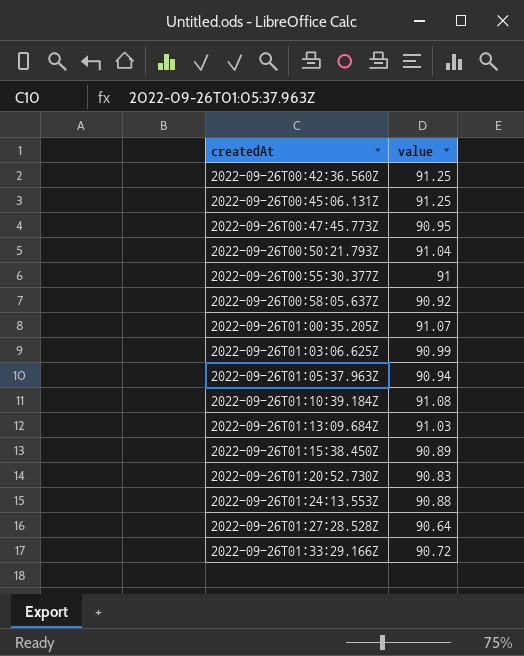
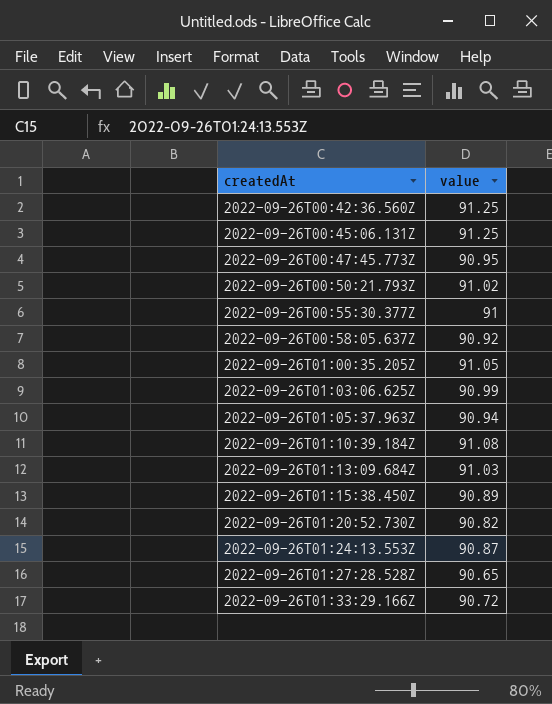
2022-09-26T00:50:21.793Z | value: 91.04 -> 91.02
2022-09-26T01:00:35.205Z | value: 91.07 -> 91.05
2022-09-26T01:20:52.730Z | value: 90.83 -> 90.82
2022-09-26T01:24:13.553Z | value: 90.88 -> 90.87
2022-09-26T01:27:28.528Z | value: 90.64 -> 90.65

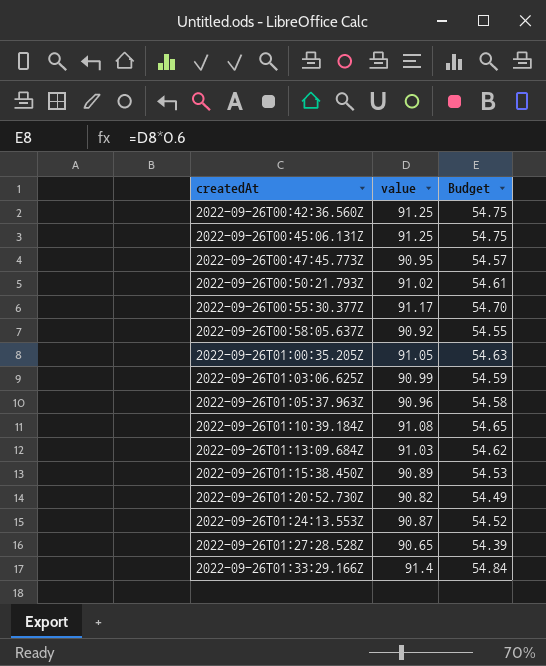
column Budget | formula: none -> [value] * 0.6
2022-09-26T00:55:30.377Z | value: 91 -> 91.17
2022-09-26T01:05:37.963Z | value: 90.94 -> 90.96
2022-09-26T01:33:29.166Z | value: 90.72 -> 91.4

